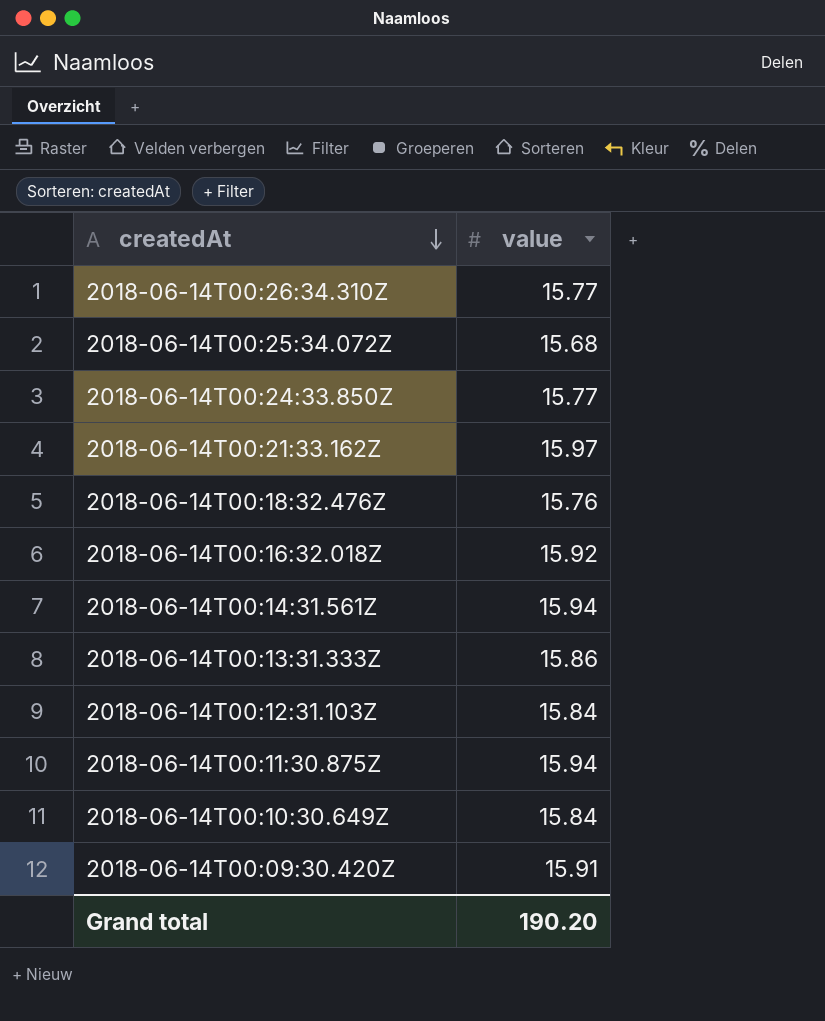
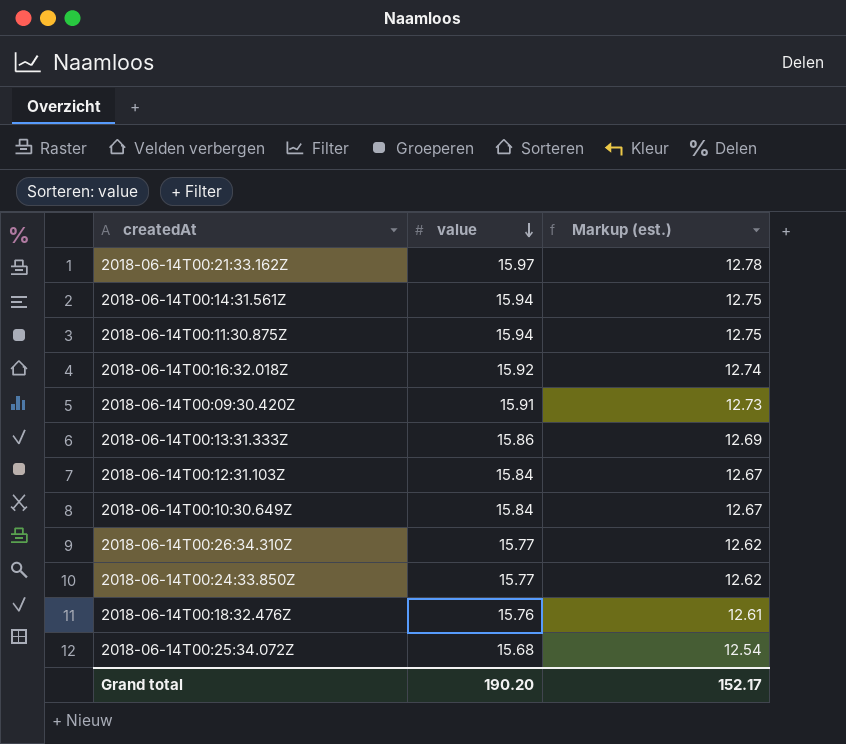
row order: createdAt descending -> value descending
column Markup (est.) | formula: none -> [value] * 0.8

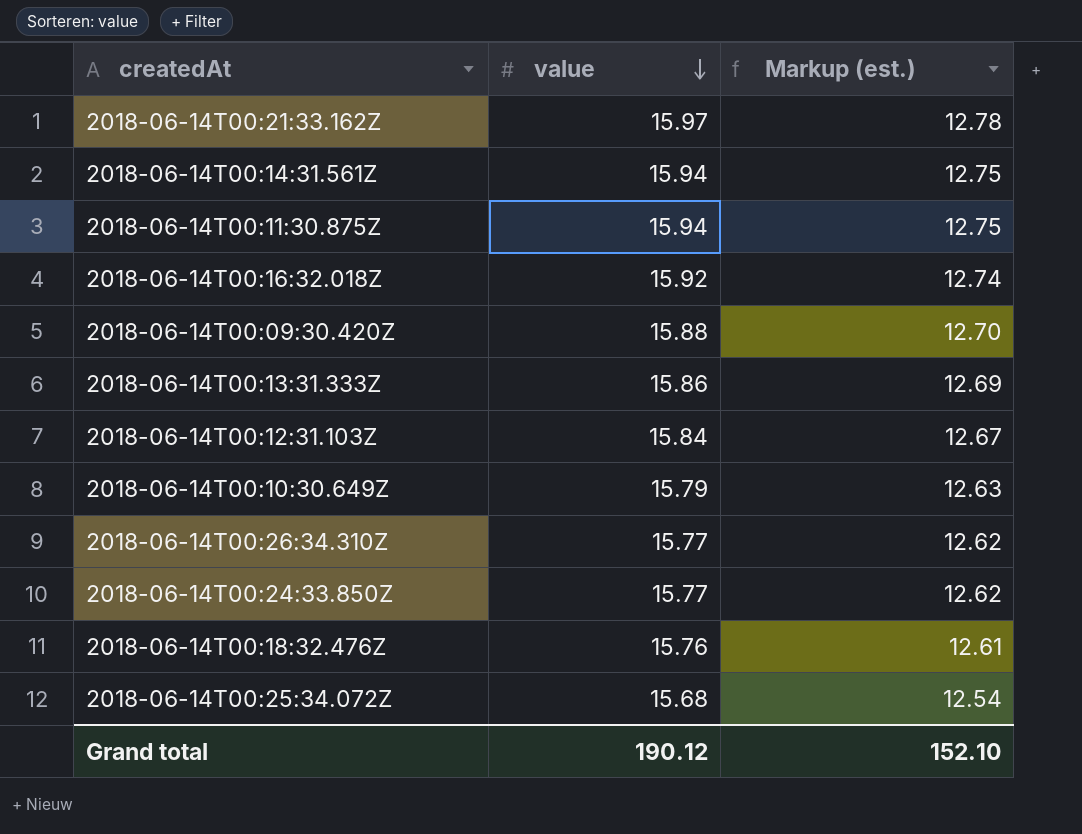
2018-06-14T00:09:30.420Z | value: 15.91 -> 15.88
2018-06-14T00:09:30.420Z | Markup (est.): 12.73 -> 12.70
2018-06-14T00:10:30.649Z | value: 15.84 -> 15.79
2018-06-14T00:10:30.649Z | Markup (est.): 12.67 -> 12.63
Grand total | value: 190.20 -> 190.12
Grand total | Markup (est.): 152.17 -> 152.10

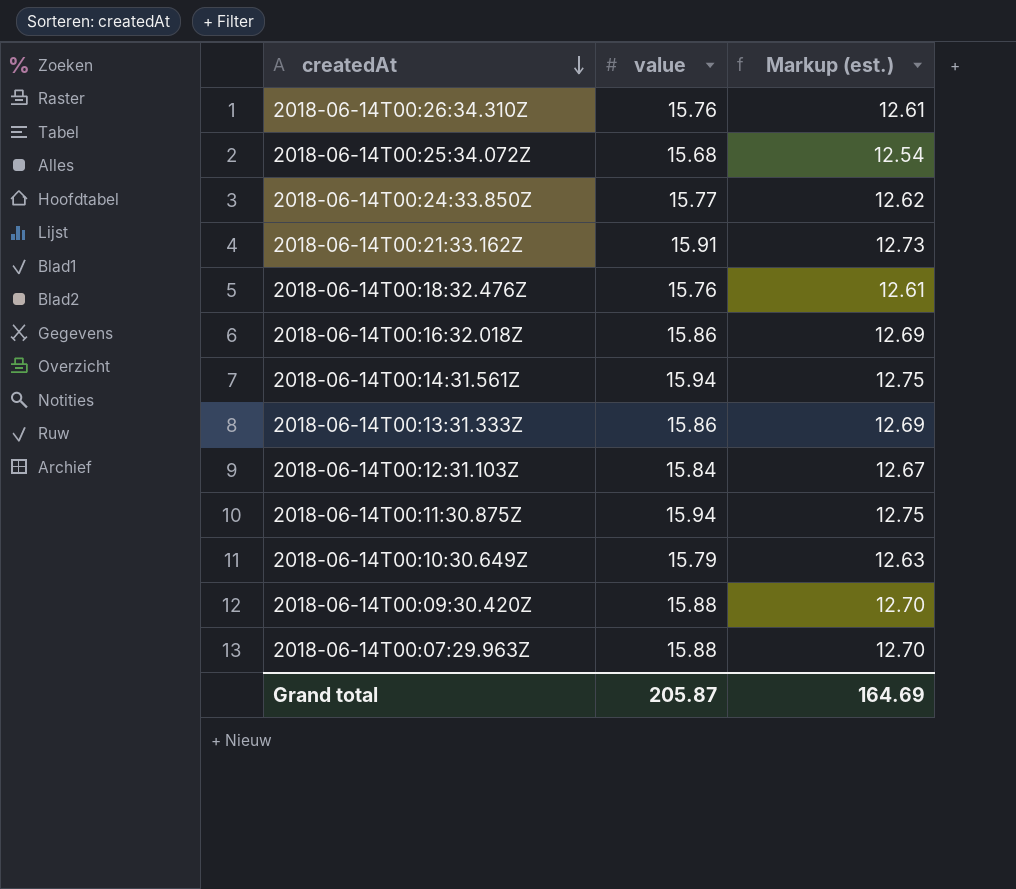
row order: value descending -> createdAt descending
2018-06-14T00:26:34.310Z | value: 15.77 -> 15.76
2018-06-14T00:26:34.310Z | Markup (est.): 12.62 -> 12.61
2018-06-14T00:21:33.162Z | value: 15.97 -> 15.91
2018-06-14T00:21:33.162Z | Markup (est.): 12.78 -> 12.73
2018-06-14T00:16:32.018Z | value: 15.92 -> 15.86
2018-06-14T00:16:32.018Z | Markup (est.): 12.74 -> 12.69
row 2018-06-14T00:07:29.963Z: none -> 15.88 | 12.70
Grand total | value: 190.12 -> 205.87
Grand total | Markup (est.): 152.10 -> 164.69

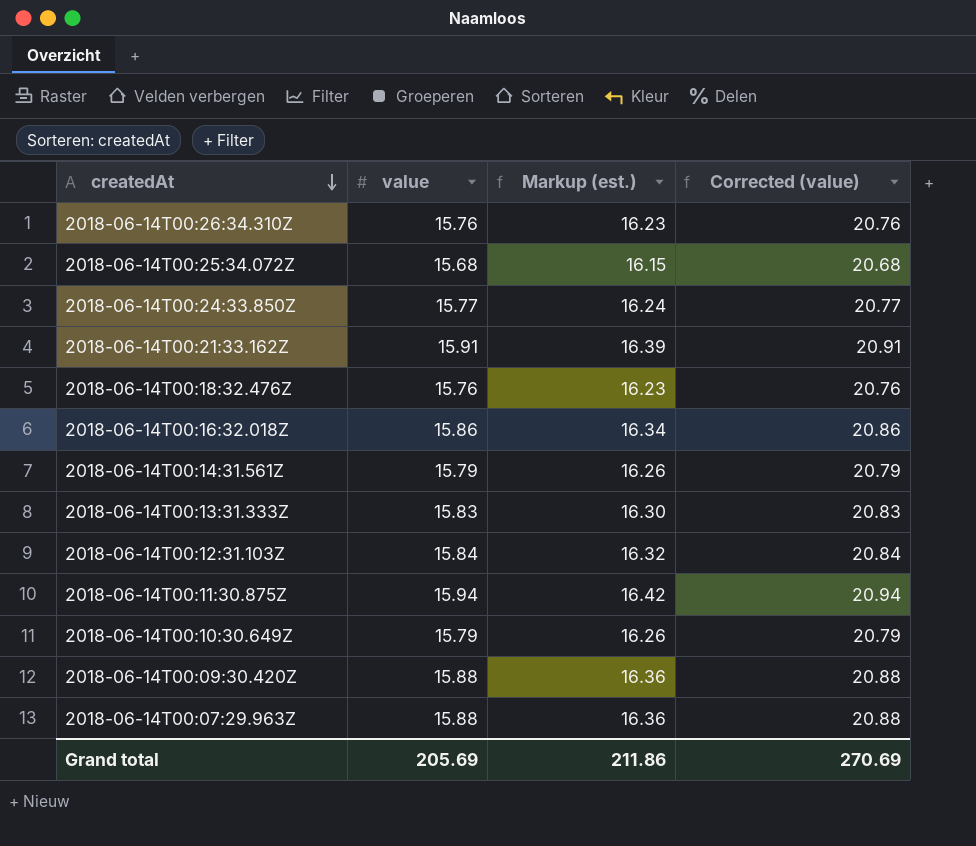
column Markup (est.) | formula: [value] * 0.8 -> [value] * 1.03
column Corrected (value) | formula: none -> [value] + 5
2018-06-14T00:14:31.561Z | value: 15.94 -> 15.79
2018-06-14T00:13:31.333Z | value: 15.86 -> 15.83
Grand total | value: 205.87 -> 205.69
Grand total | Markup (est.): 164.69 -> 211.86

